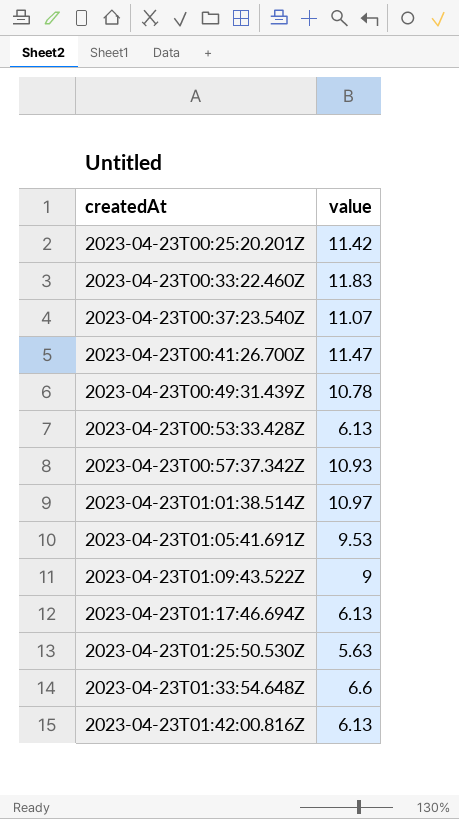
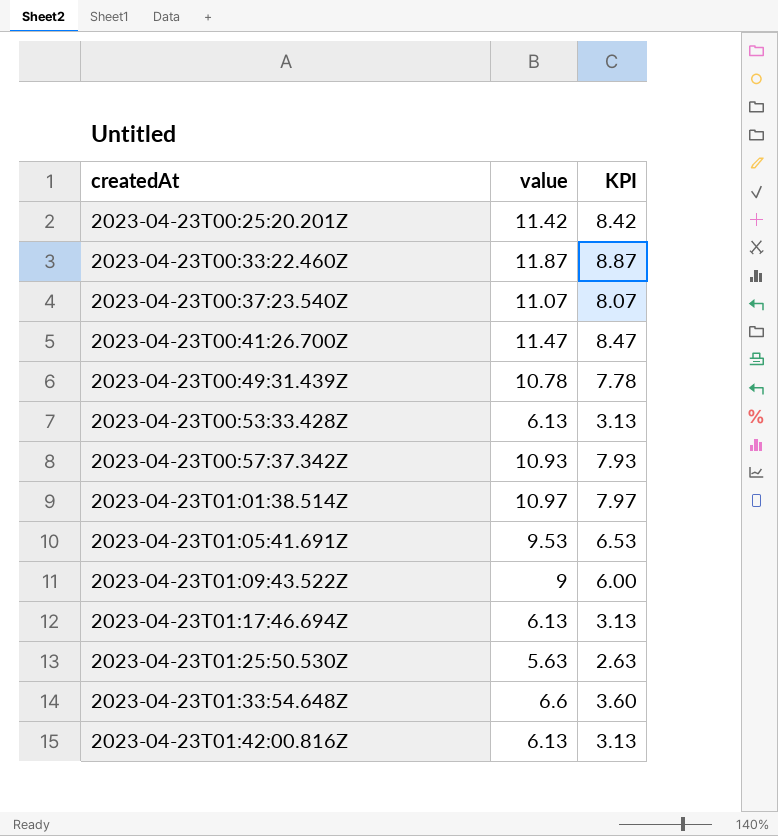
column KPI | formula: none -> [value] - 3
2023-04-23T00:33:22.460Z | value: 11.83 -> 11.87

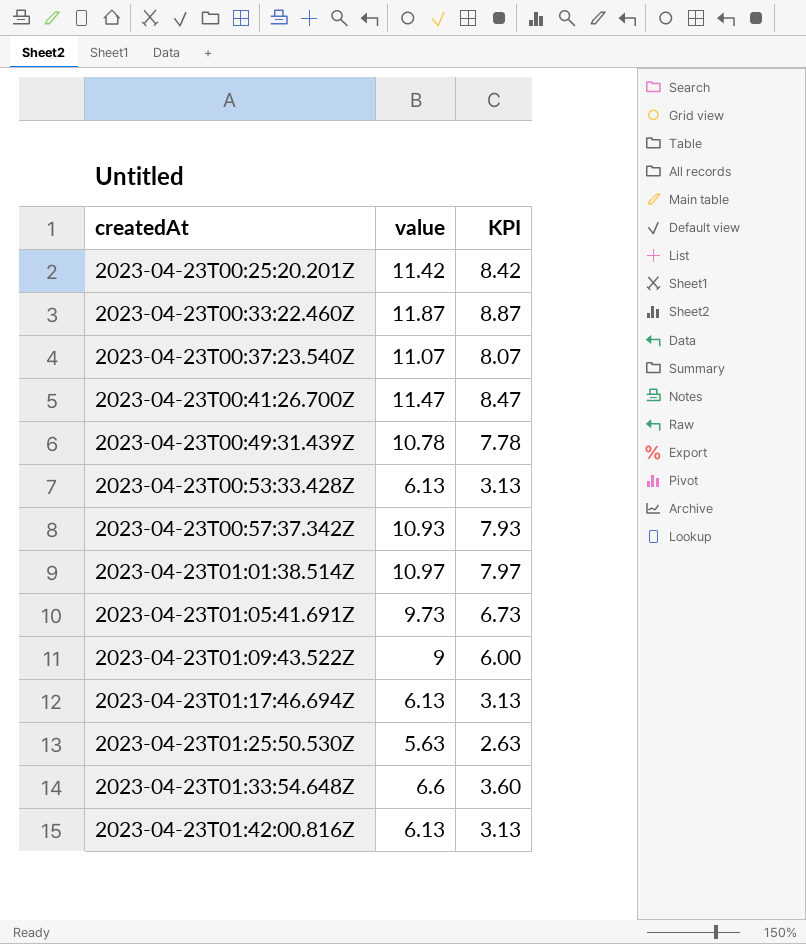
2023-04-23T01:05:41.691Z | value: 9.53 -> 9.73
2023-04-23T01:05:41.691Z | KPI: 6.53 -> 6.73

